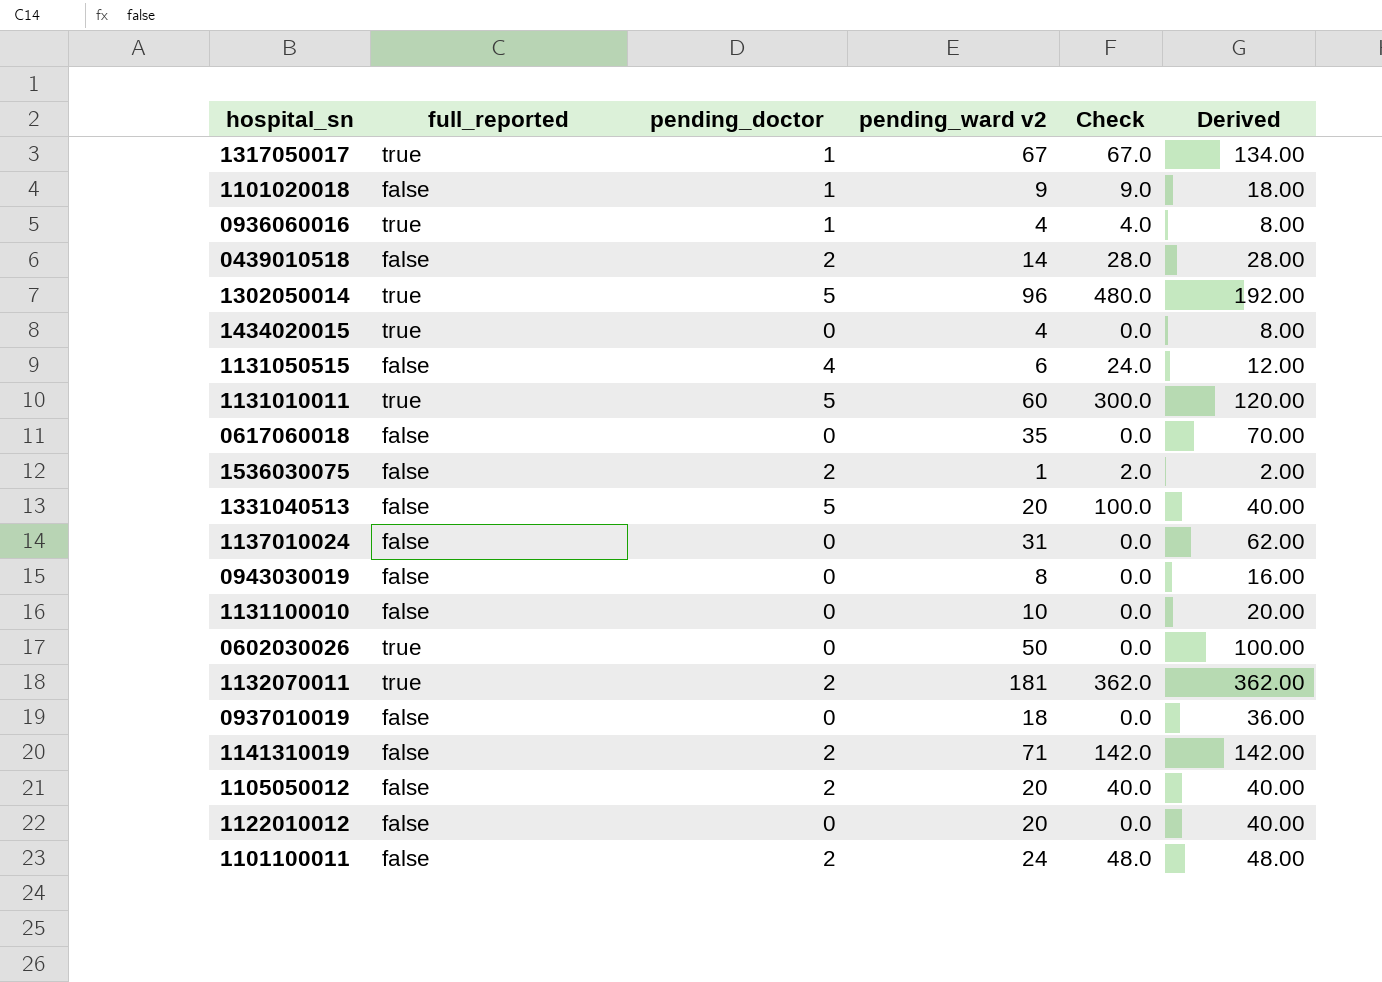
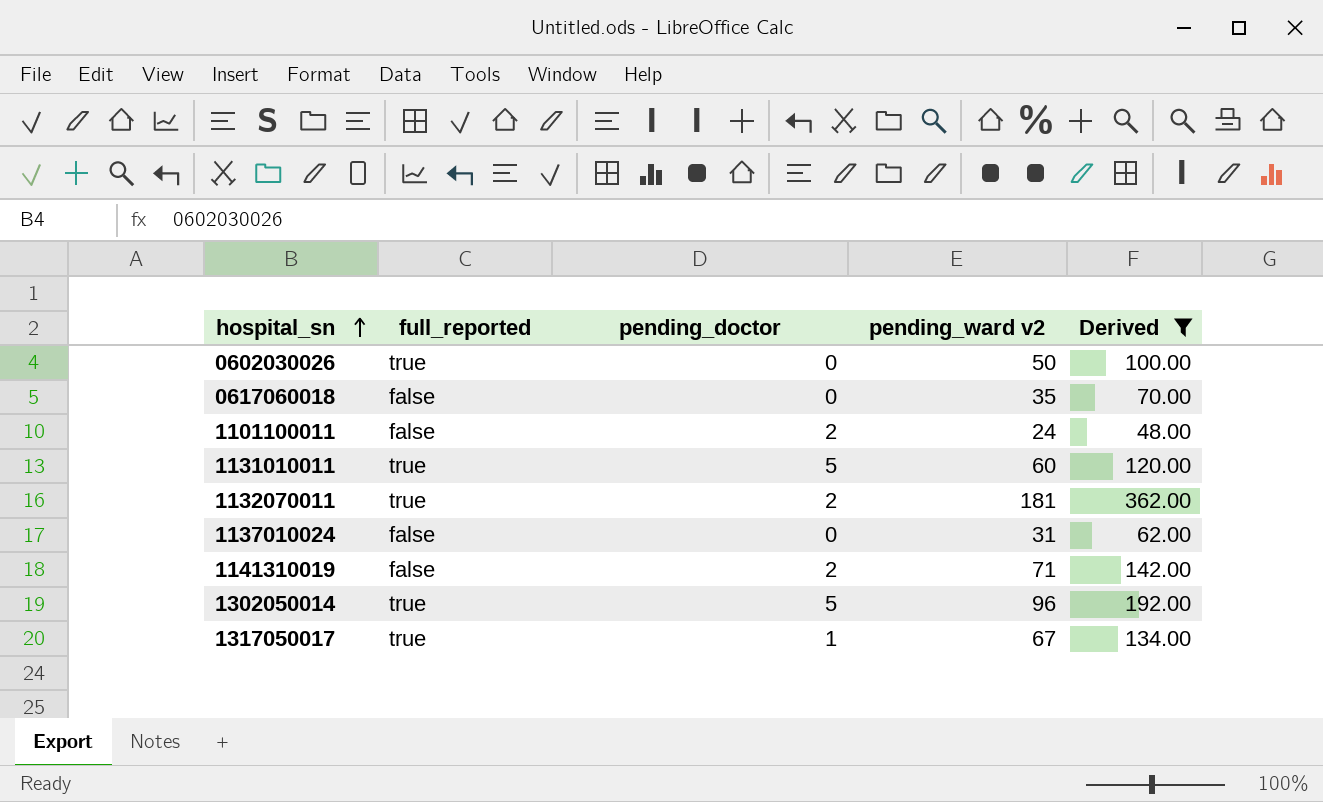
filter: none -> Derived >= 48.00
row order: none -> hospital_sn ascending
column Check | formula: [pending_doctor] * [pending_ward v2] -> none

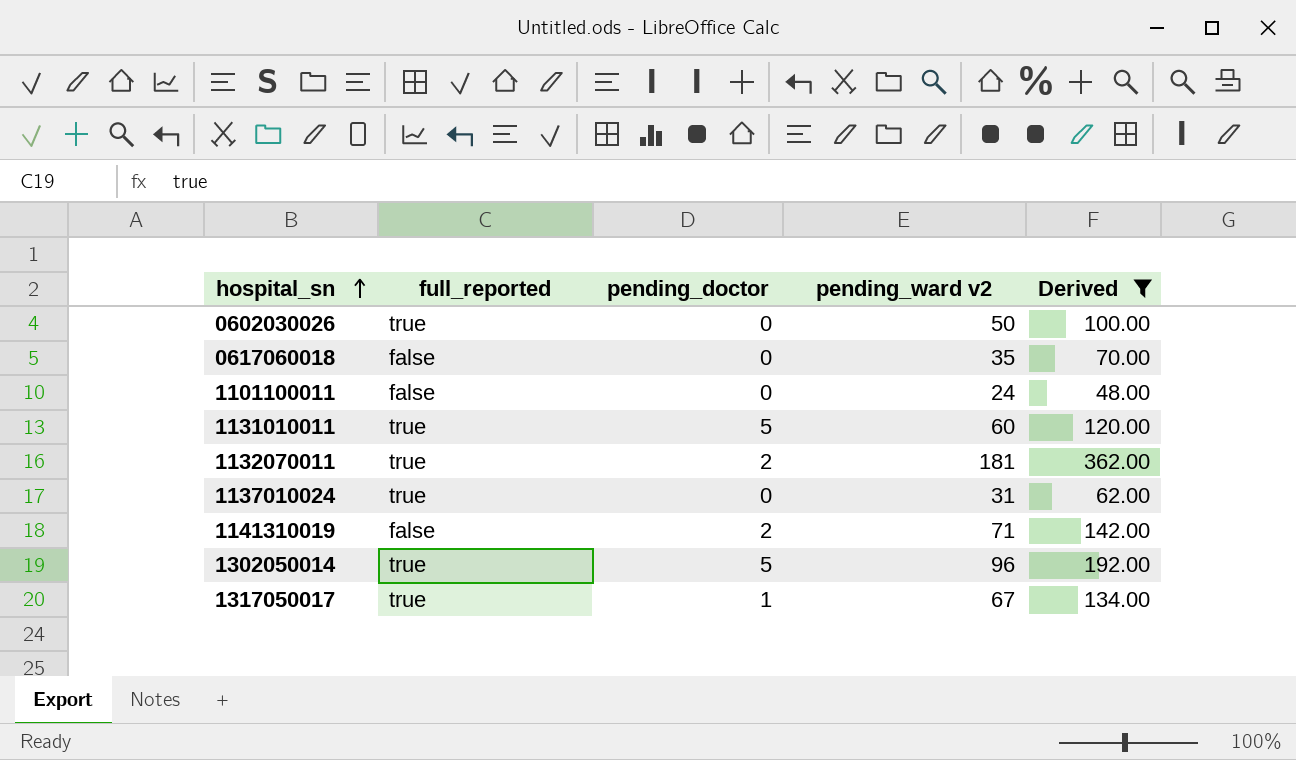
1101100011 | pending_doctor: 2 -> 0
1137010024 | full_reported: false -> true

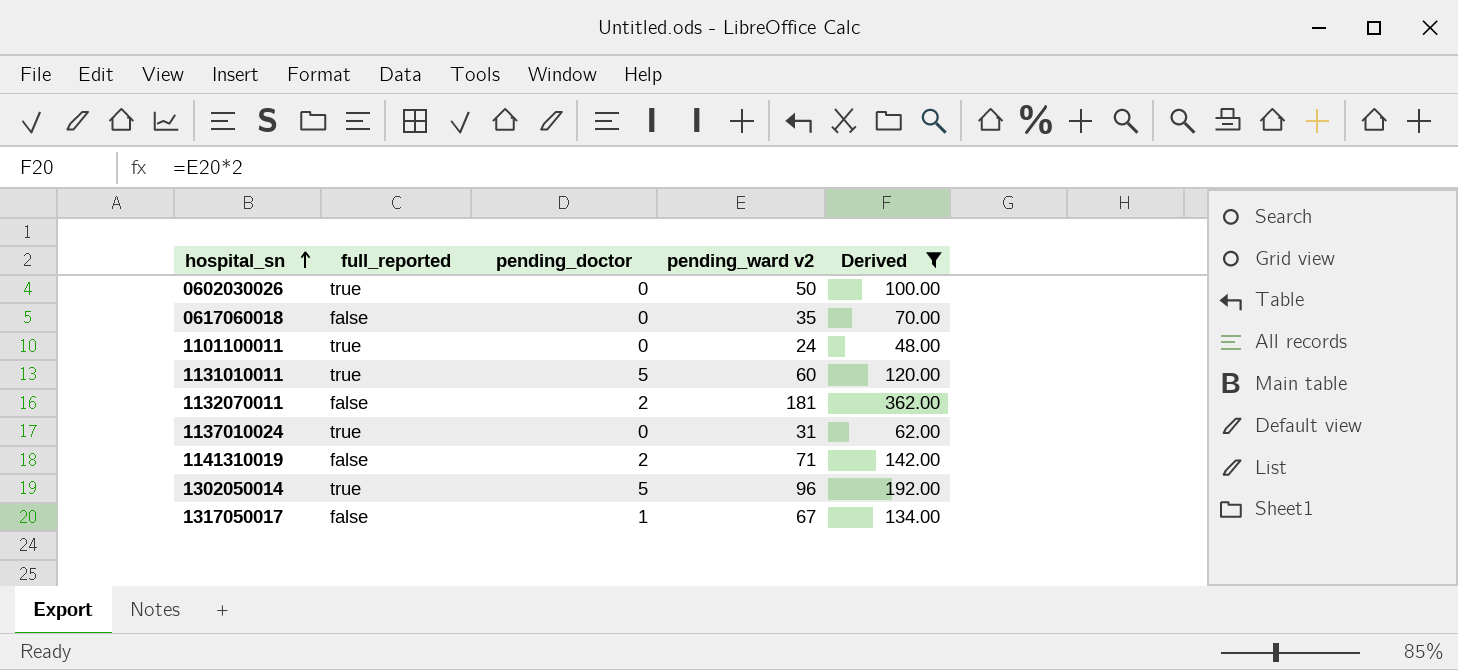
1101100011 | full_reported: false -> true
1132070011 | full_reported: true -> false
1317050017 | full_reported: true -> false

